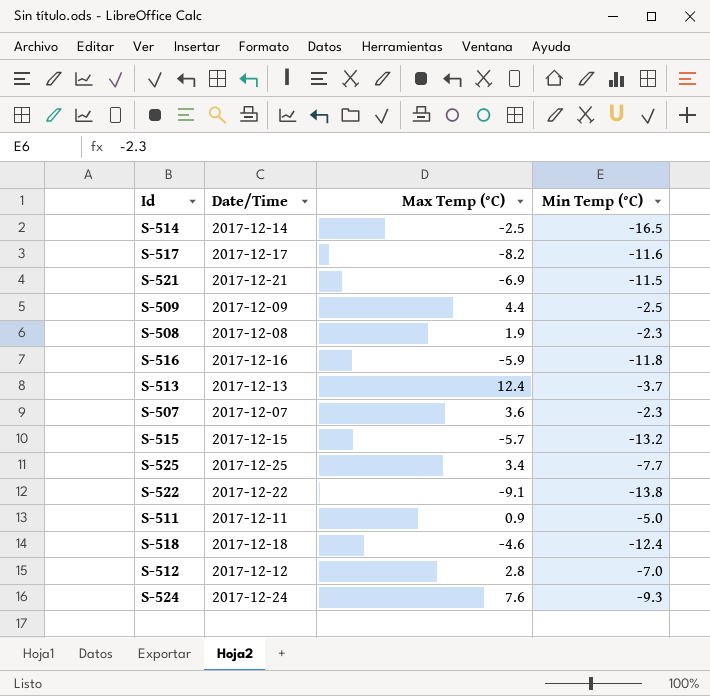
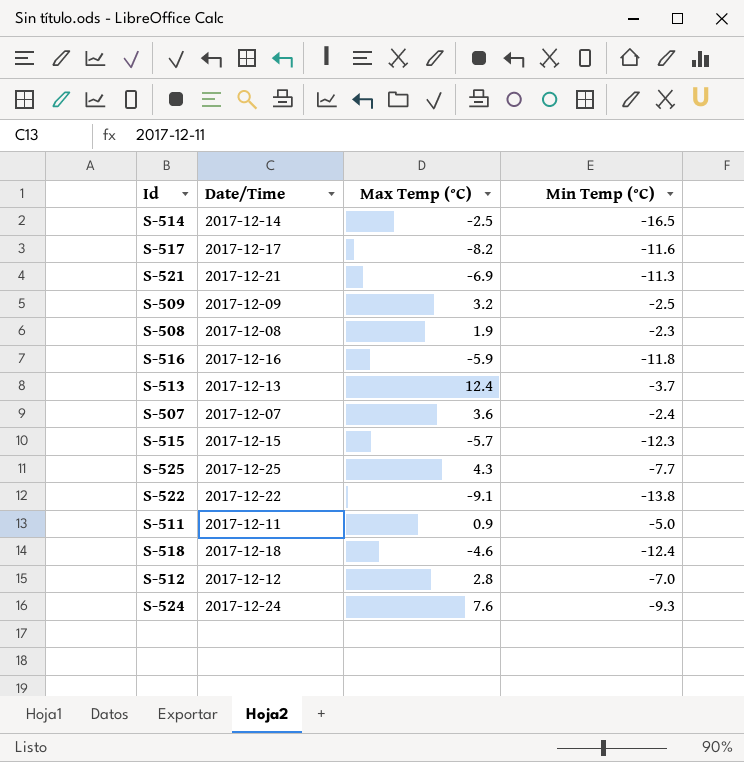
S-521 | Min Temp (°C): -11.5 -> -11.3
S-509 | Max Temp (°C): 4.4 -> 3.2
S-507 | Min Temp (°C): -2.3 -> -2.4
S-515 | Min Temp (°C): -13.2 -> -12.3
S-525 | Max Temp (°C): 3.4 -> 4.3

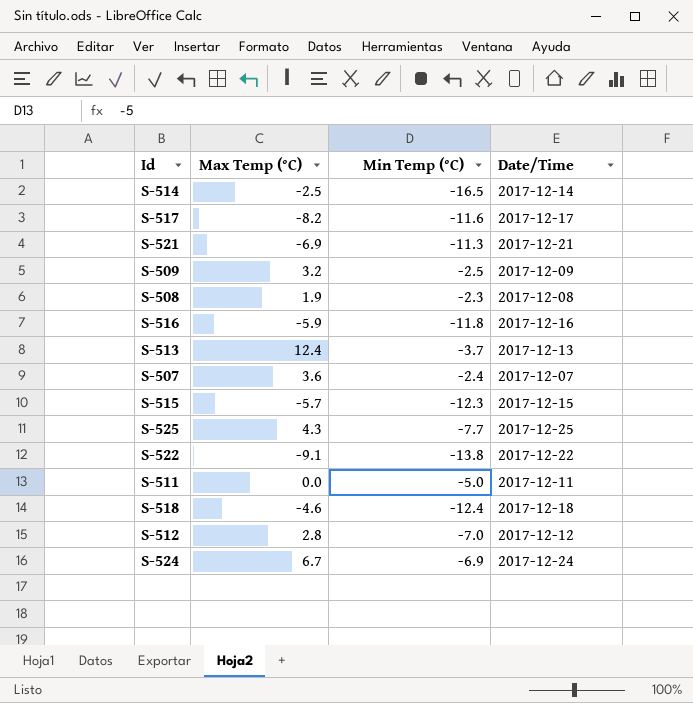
column Date/Time | position: 2 -> 4
S-511 | Max Temp (°C): 0.9 -> 0.0
S-524 | Max Temp (°C): 7.6 -> 6.7
S-524 | Min Temp (°C): -9.3 -> -6.9

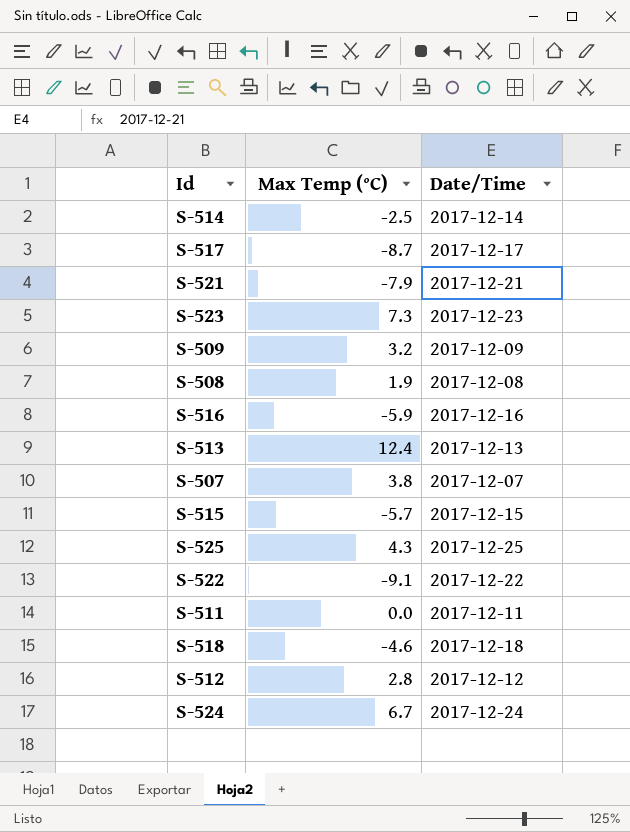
column Min Temp (°C) | position: 3 -> none
S-517 | Max Temp (°C): -8.2 -> -8.7
S-521 | Max Temp (°C): -6.9 -> -7.9
row S-523: none -> 7.3 | 2017-12-23
S-507 | Max Temp (°C): 3.6 -> 3.8

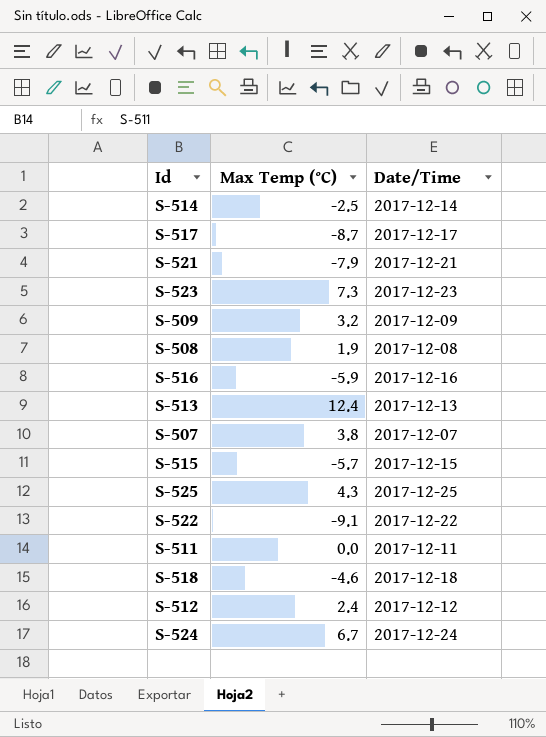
S-512 | Max Temp (°C): 2.8 -> 2.4

